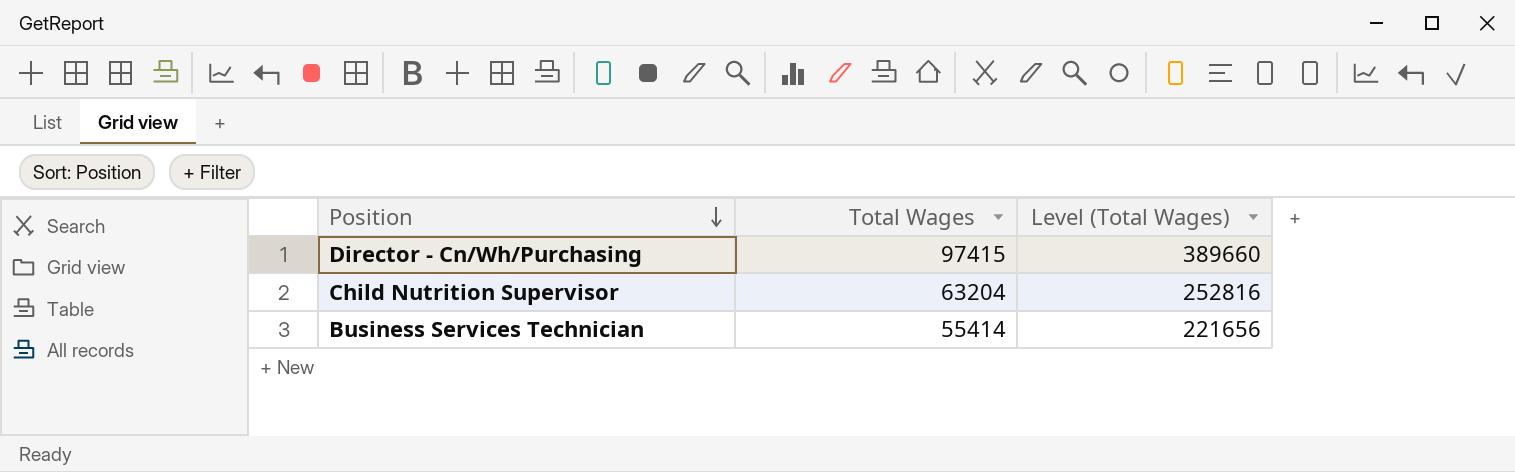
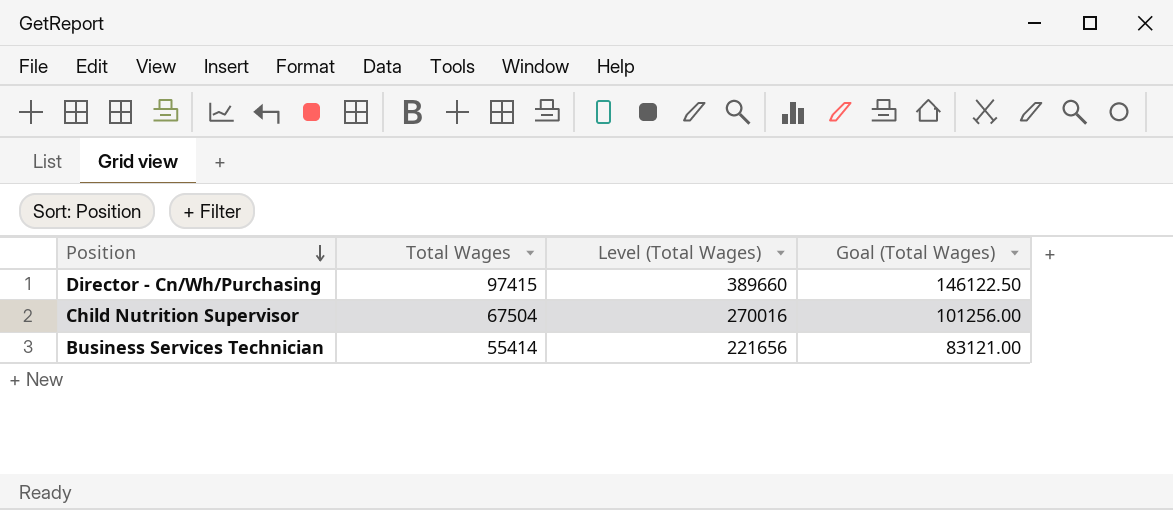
column Goal (Total Wages) | formula: none -> [Total Wages] * 1.5
Child Nutrition Supervisor | Total Wages: 63204 -> 67504
Child Nutrition Supervisor | Level (Total Wages): 252816 -> 270016

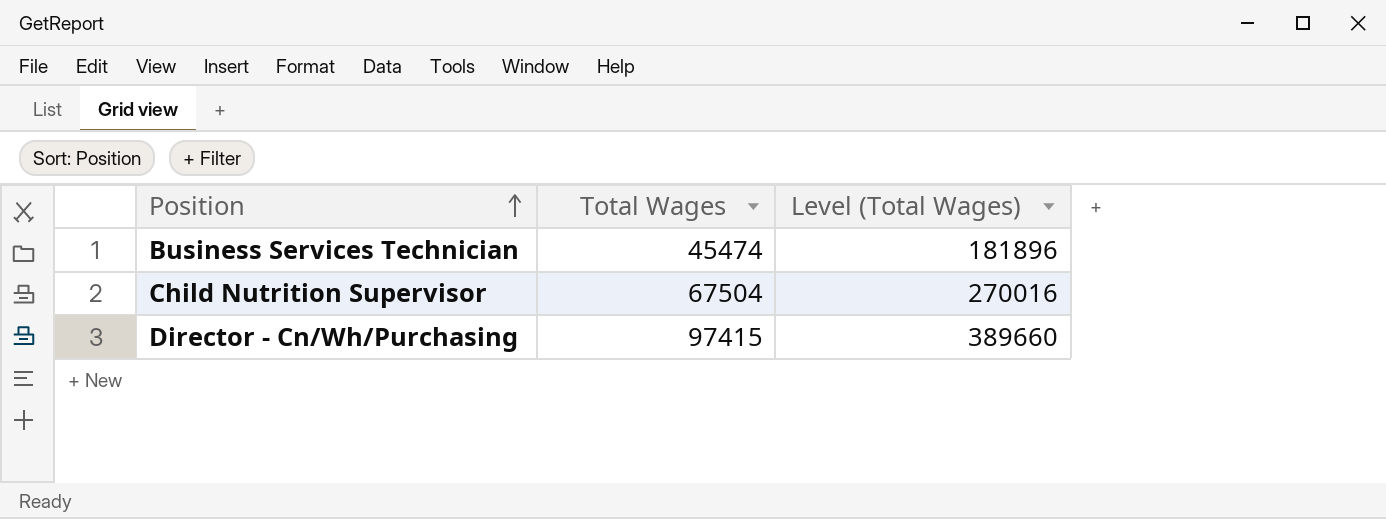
row order: Position descending -> Position ascending
column Goal (Total Wages) | formula: [Total Wages] * 1.5 -> none
Business Services Technician | Total Wages: 55414 -> 45474
Business Services Technician | Level (Total Wages): 221656 -> 181896

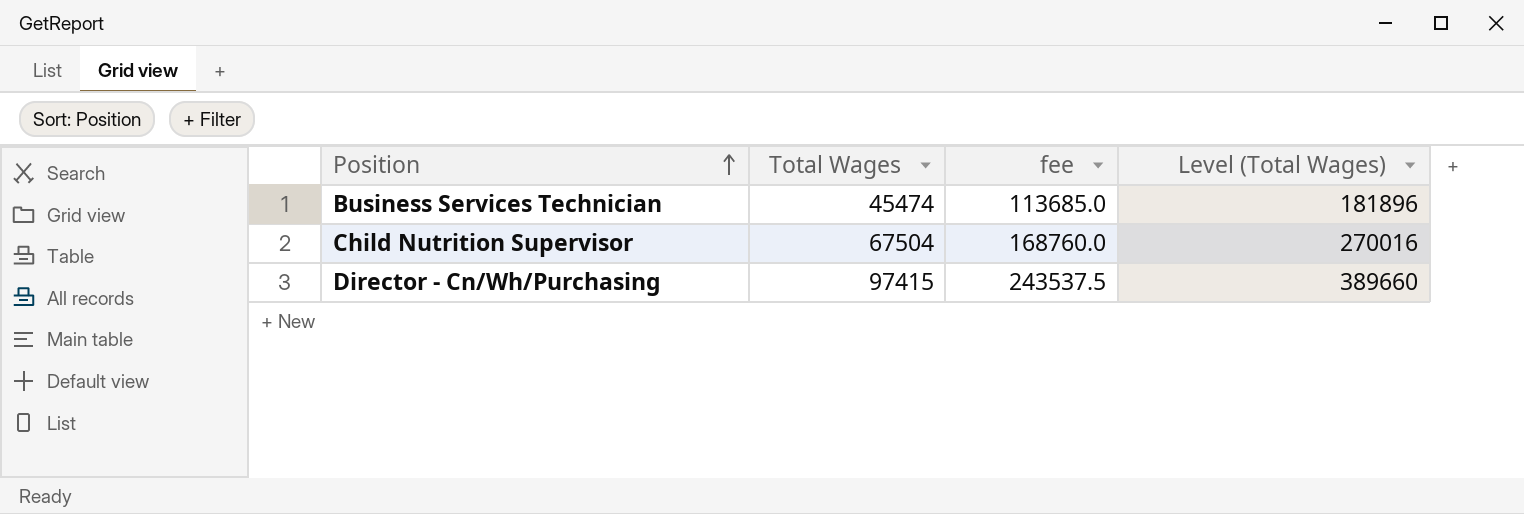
column fee | formula: none -> [Total Wages] * 2.5

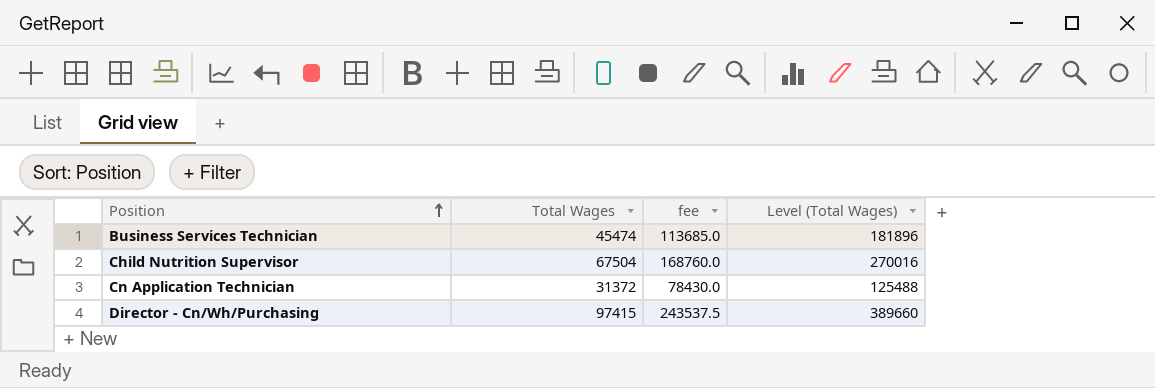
row Cn Application Technician: none -> 31372 | 78430.0 | 125488

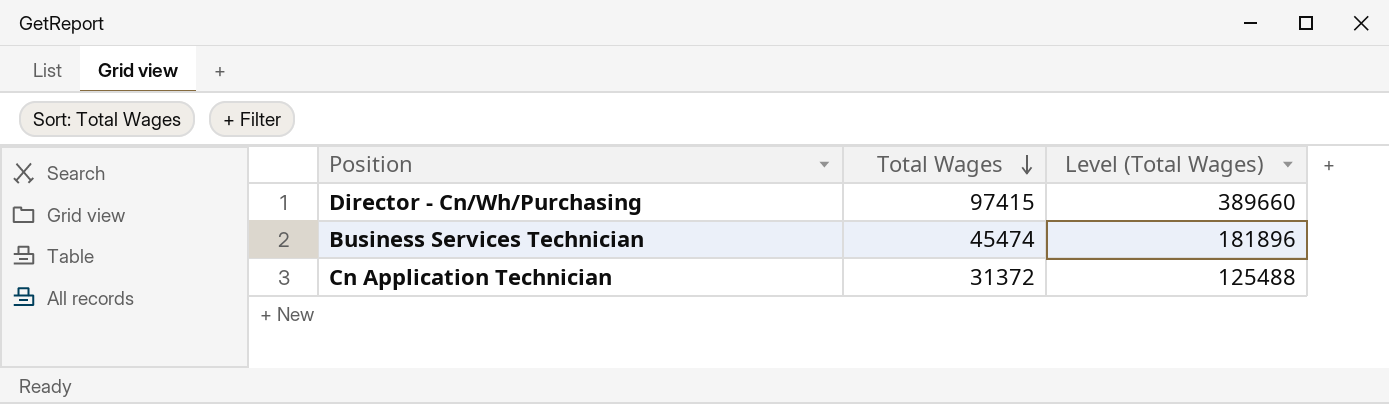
row order: Position ascending -> Total Wages descending
column fee | formula: [Total Wages] * 2.5 -> none
row Child Nutrition Supervisor: 67504 | 168760.0 | 270016 -> none

